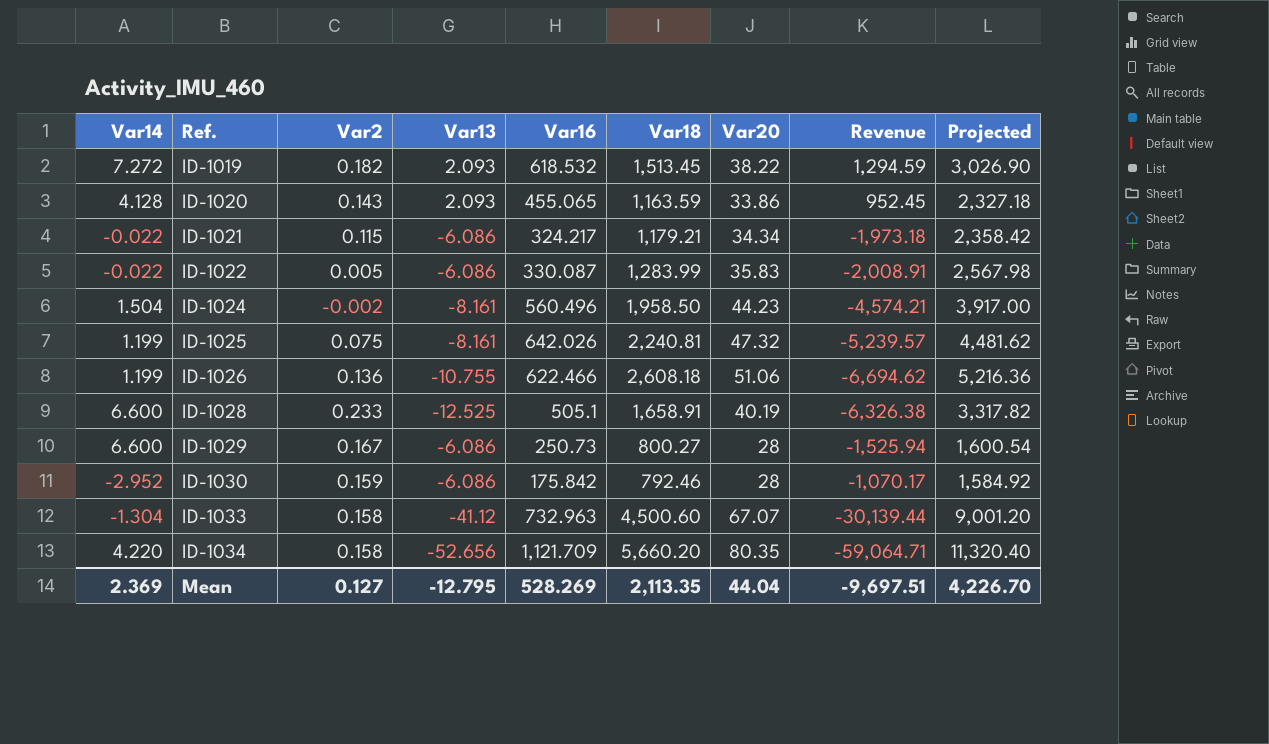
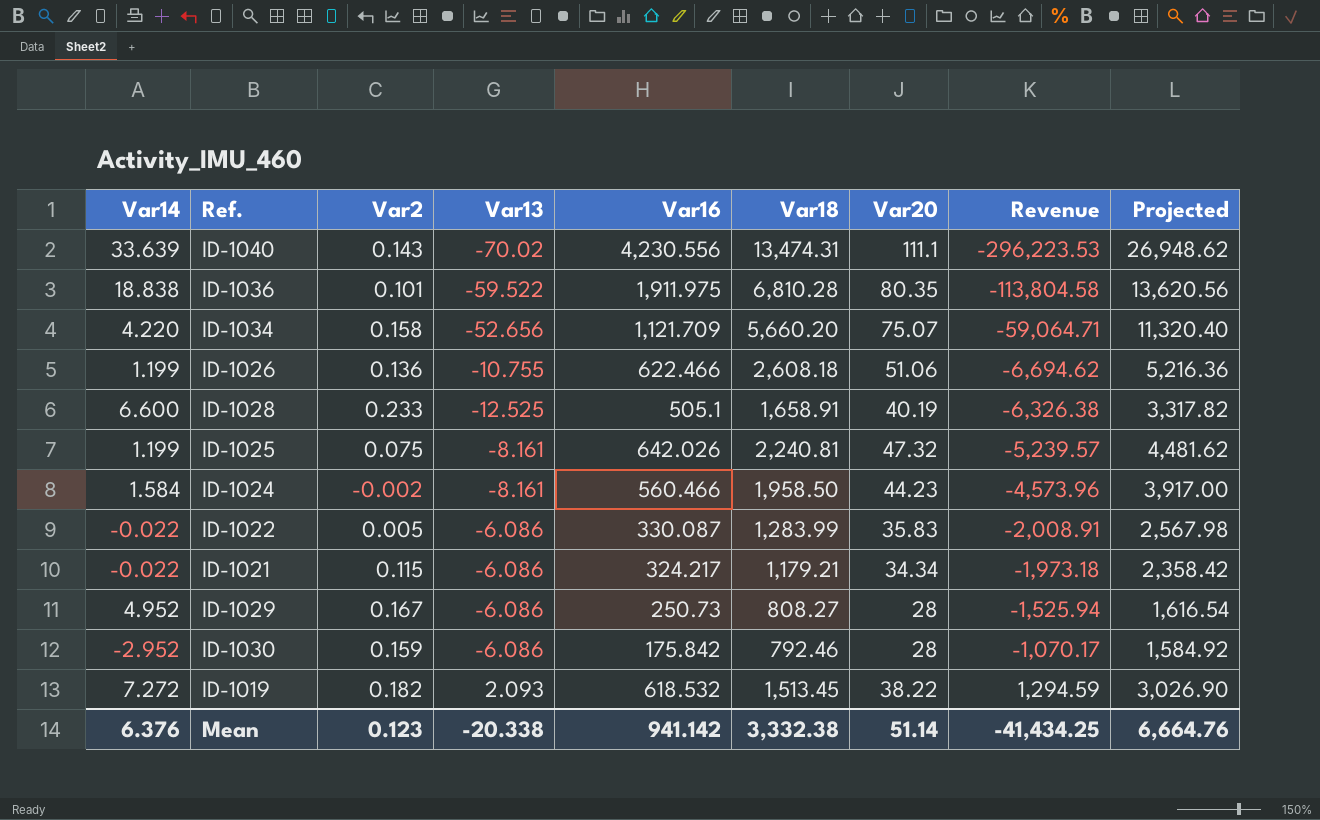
row order: Ref. ascending -> Revenue ascending
row ID-1020: 4.128 | 0.143 | 2.093 | 455.065 | 1,163.59 | 33.86 | 952.45 | 2,327.18 -> none
row ID-1033: -1.304 | 0.158 | -41.12 | 732.963 | 4,500.60 | 67.07 | -30,139.44 | 9,001.20 -> none
row ID-1040: none -> 33.639 | 0.143 | -70.02 | 4,230.556 | 13,474.31 | 111.1 | -296,223.53 | 26,948.62
row ID-1036: none -> 18.838 | 0.101 | -59.522 | 1,911.975 | 6,810.28 | 80.35 | -113,804.58 | 13,620.56
ID-1034 | Var20: 80.35 -> 75.07
ID-1024 | Var14: 1.504 -> 1.584
ID-1024 | Var16: 560.496 -> 560.466
ID-1024 | Revenue: -4,574.21 -> -4,573.96
ID-1029 | Var14: 6.600 -> 4.952
ID-1029 | Var18: 800.27 -> 808.27
ID-1029 | Projected: 1,600.54 -> 1,616.54
Mean | Var14: 2.369 -> 6.376
Mean | Var2: 0.127 -> 0.123
Mean | Var13: -12.795 -> -20.338
Mean | Var16: 528.269 -> 941.142
Mean | Var18: 2,113.35 -> 3,332.38
Mean | Var20: 44.04 -> 51.14
Mean | Revenue: -9,697.51 -> -41,434.25
Mean | Projected: 4,226.70 -> 6,664.76

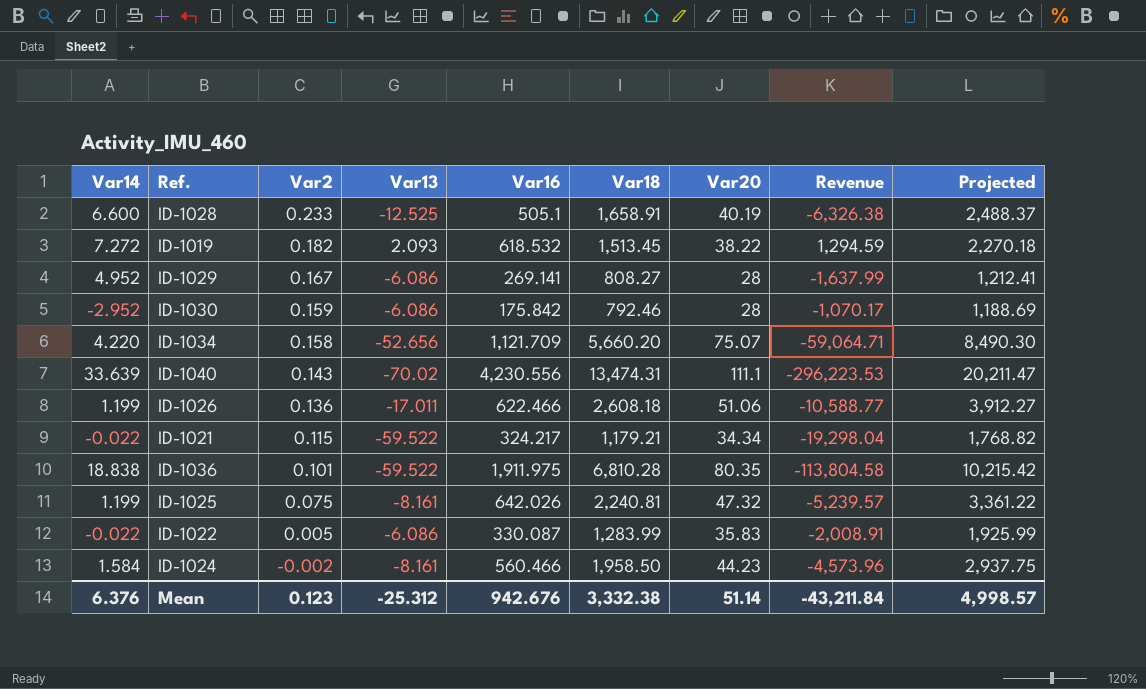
row order: Revenue ascending -> Var2 descending
column Projected | formula: [Var18] * 2 -> [Var18] * 1.5
ID-1029 | Var16: 250.73 -> 269.141
ID-1029 | Revenue: -1,525.94 -> -1,637.99
ID-1026 | Var13: -10.755 -> -17.011
ID-1026 | Revenue: -6,694.62 -> -10,588.77
ID-1021 | Var13: -6.086 -> -59.522
ID-1021 | Revenue: -1,973.18 -> -19,298.04
Mean | Var13: -20.338 -> -25.312
Mean | Var16: 941.142 -> 942.676
Mean | Revenue: -41,434.25 -> -43,211.84
Mean | Projected: 6,664.76 -> 4,998.57

